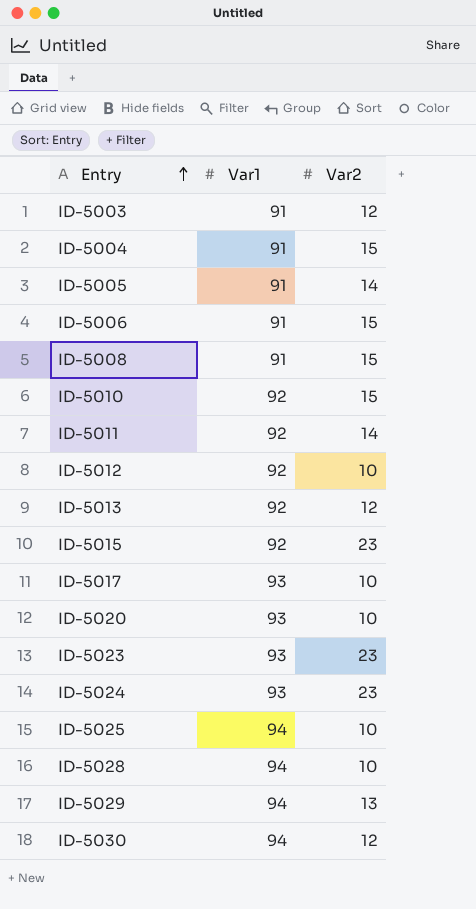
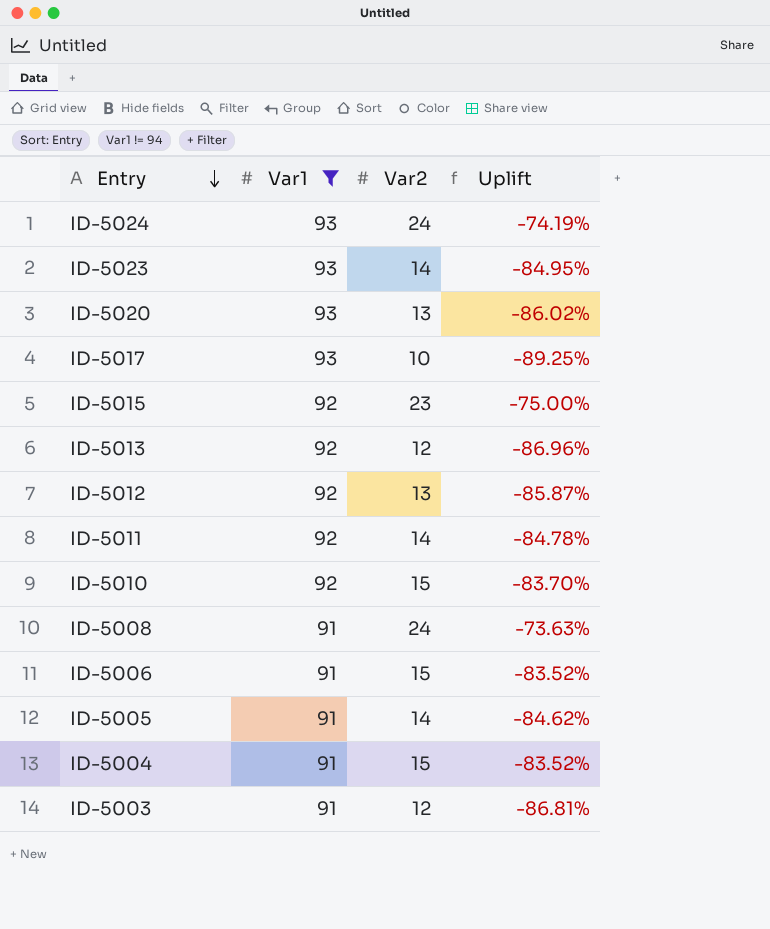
filter: none -> Var1 != 94
row order: Entry ascending -> Entry descending
column Uplift | formula: none -> ([Var2] - [Var1]) / [Var1]
ID-5024 | Var2: 23 -> 24
ID-5023 | Var2: 23 -> 14
ID-5020 | Var2: 10 -> 13
ID-5012 | Var2: 10 -> 13
ID-5008 | Var2: 15 -> 24

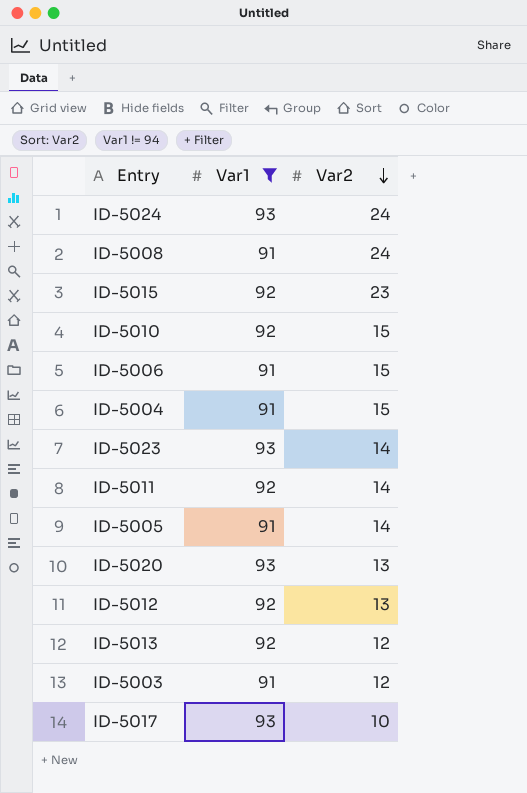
row order: Entry descending -> Var2 descending
column Uplift | formula: ([Var2] - [Var1]) / [Var1] -> none

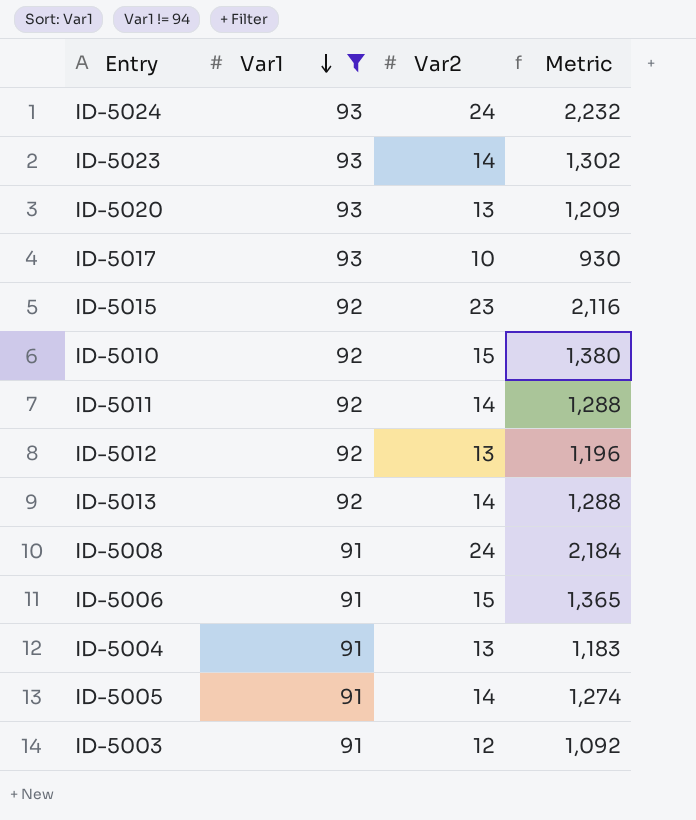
row order: Var2 descending -> Var1 descending
column Metric | formula: none -> [Var1] * [Var2]
ID-5013 | Var2: 12 -> 14
ID-5004 | Var2: 15 -> 13

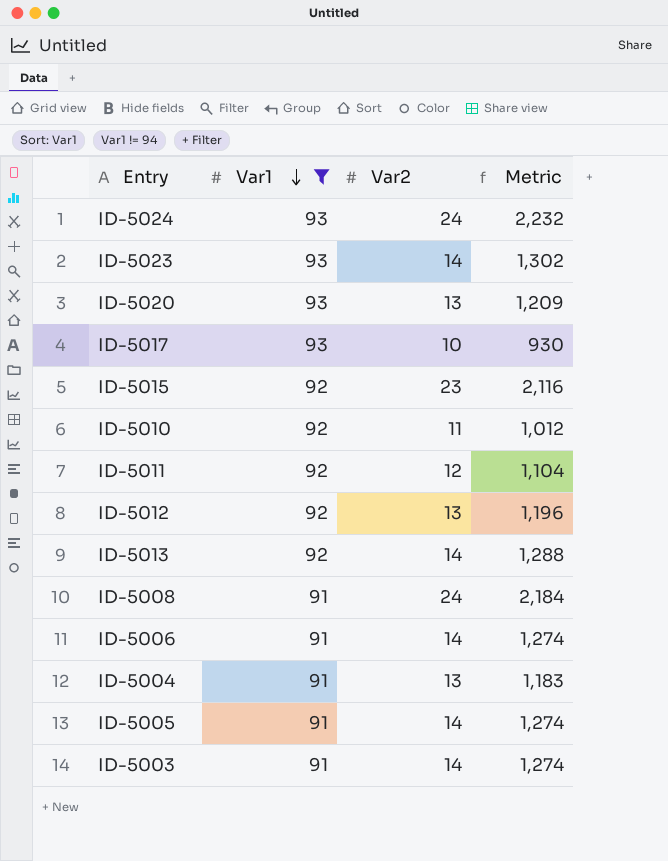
ID-5010 | Var2: 15 -> 11
ID-5010 | Metric: 1,380 -> 1,012
ID-5011 | Var2: 14 -> 12
ID-5011 | Metric: 1,288 -> 1,104
ID-5006 | Var2: 15 -> 14
ID-5006 | Metric: 1,365 -> 1,274
ID-5003 | Var2: 12 -> 14
ID-5003 | Metric: 1,092 -> 1,274

